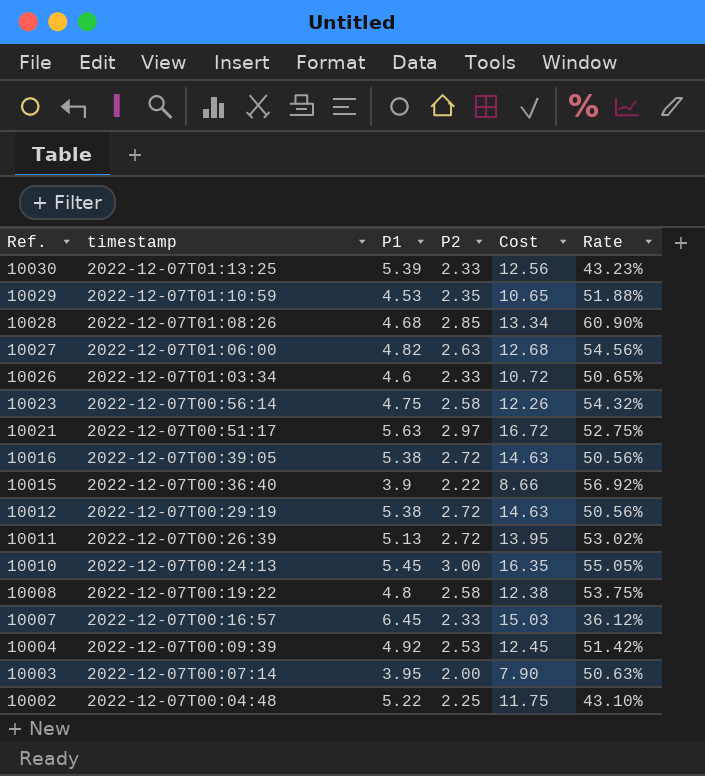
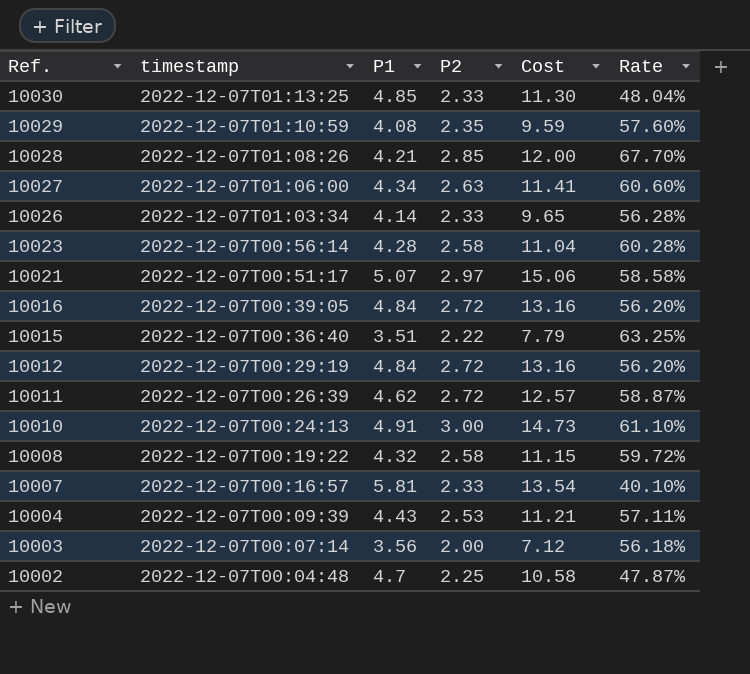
10030 | P1: 5.39 -> 4.85
10030 | Cost: 12.56 -> 11.30
10030 | Rate: 43.23% -> 48.04%
10029 | P1: 4.53 -> 4.08
10029 | Cost: 10.65 -> 9.59
10029 | Rate: 51.88% -> 57.60%
10028 | P1: 4.68 -> 4.21
10028 | Cost: 13.34 -> 12.00
10028 | Rate: 60.90% -> 67.70%
10027 | P1: 4.82 -> 4.34
10027 | Cost: 12.68 -> 11.41
10027 | Rate: 54.56% -> 60.60%
10026 | P1: 4.6 -> 4.14
10026 | Cost: 10.72 -> 9.65
10026 | Rate: 50.65% -> 56.28%
10023 | P1: 4.75 -> 4.28
10023 | Cost: 12.26 -> 11.04
10023 | Rate: 54.32% -> 60.28%
10021 | P1: 5.63 -> 5.07
10021 | Cost: 16.72 -> 15.06
10021 | Rate: 52.75% -> 58.58%
10016 | P1: 5.38 -> 4.84
10016 | Cost: 14.63 -> 13.16
10016 | Rate: 50.56% -> 56.20%
10015 | P1: 3.9 -> 3.51
10015 | Cost: 8.66 -> 7.79
10015 | Rate: 56.92% -> 63.25%
10012 | P1: 5.38 -> 4.84
10012 | Cost: 14.63 -> 13.16
10012 | Rate: 50.56% -> 56.20%
10011 | P1: 5.13 -> 4.62
10011 | Cost: 13.95 -> 12.57
10011 | Rate: 53.02% -> 58.87%
10010 | P1: 5.45 -> 4.91
10010 | Cost: 16.35 -> 14.73
10010 | Rate: 55.05% -> 61.10%
10008 | P1: 4.8 -> 4.32
10008 | Cost: 12.38 -> 11.15
10008 | Rate: 53.75% -> 59.72%
10007 | P1: 6.45 -> 5.81
10007 | Cost: 15.03 -> 13.54
10007 | Rate: 36.12% -> 40.10%
10004 | P1: 4.92 -> 4.43
10004 | Cost: 12.45 -> 11.21
10004 | Rate: 51.42% -> 57.11%
10003 | P1: 3.95 -> 3.56
10003 | Cost: 7.90 -> 7.12
10003 | Rate: 50.63% -> 56.18%
10002 | P1: 5.22 -> 4.7
10002 | Cost: 11.75 -> 10.58
10002 | Rate: 43.10% -> 47.87%

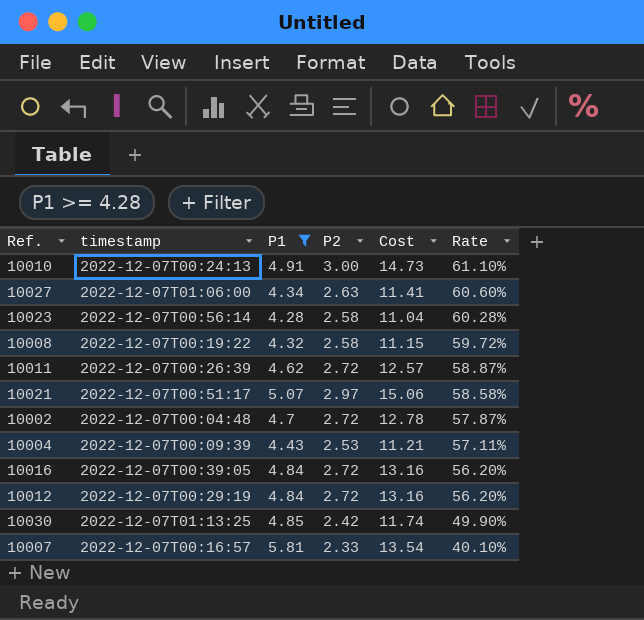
filter: none -> P1 >= 4.28
row order: Ref. descending -> Rate descending
10002 | P2: 2.25 -> 2.72
10002 | Cost: 10.58 -> 12.78
10002 | Rate: 47.87% -> 57.87%
10030 | P2: 2.33 -> 2.42
10030 | Cost: 11.30 -> 11.74
10030 | Rate: 48.04% -> 49.90%

